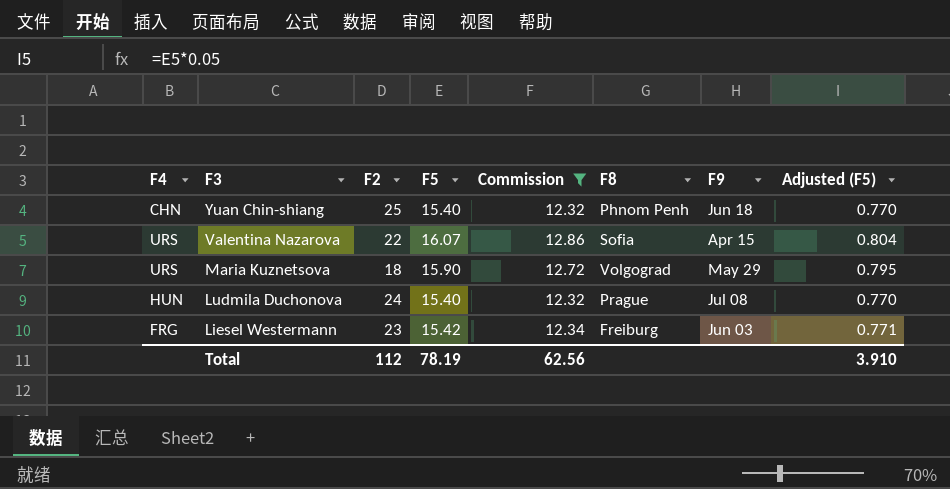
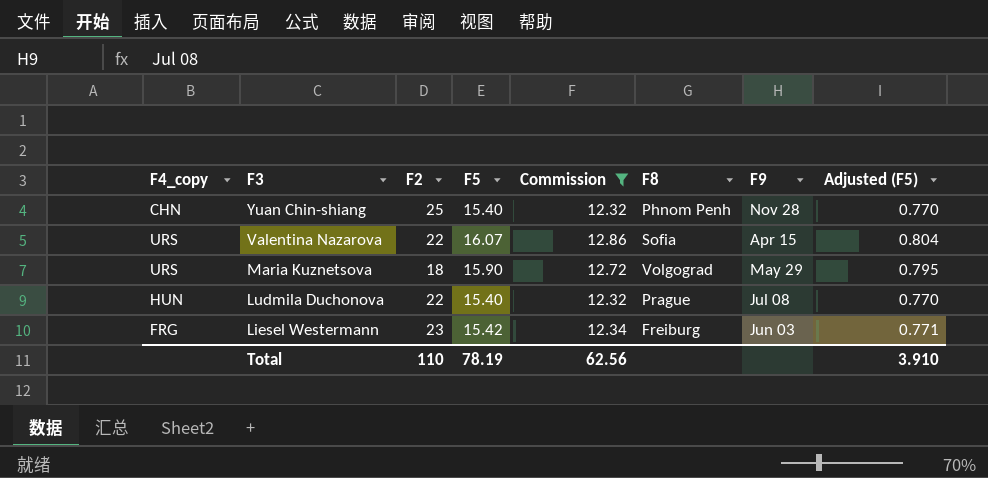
column name: F4 -> F4_copy
Yuan Chin-shiang | F9: Jun 18 -> Nov 28
Ludmila Duchonova | F2: 24 -> 22
Total | F2: 112 -> 110

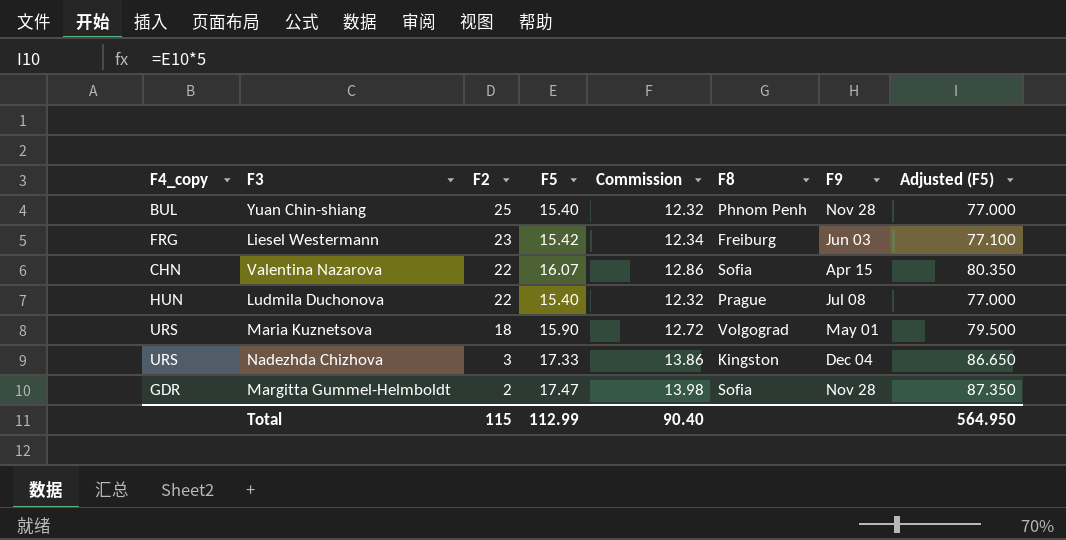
filter: Commission <= 12.86 -> none
row order: F3 descending -> F2 descending
column Adjusted (F5) | formula: [F5] * 0.05 -> [F5] * 5
Yuan Chin-shiang | F4_copy: CHN -> BUL
Valentina Nazarova | F4_copy: URS -> CHN
Maria Kuznetsova | F9: May 29 -> May 01
Total | F2: 110 -> 115
Total | F5: 78.19 -> 112.99
Total | Commission: 62.56 -> 90.40
Total | Adjusted (F5): 3.910 -> 564.950

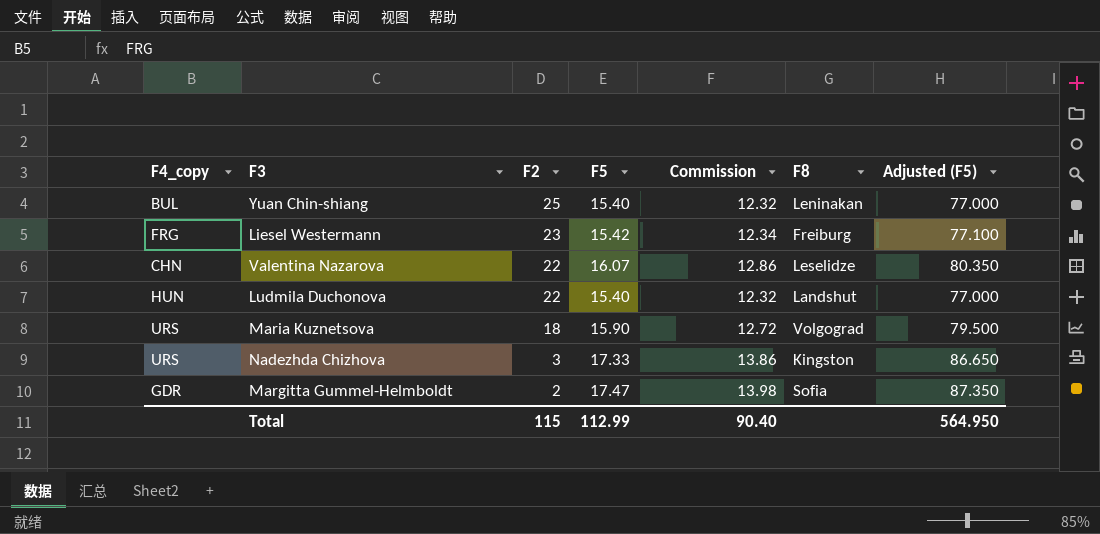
column F9 | position: 7 -> none
Yuan Chin-shiang | F8: Phnom Penh -> Leninakan
Valentina Nazarova | F8: Sofia -> Leselidze
Ludmila Duchonova | F8: Prague -> Landshut

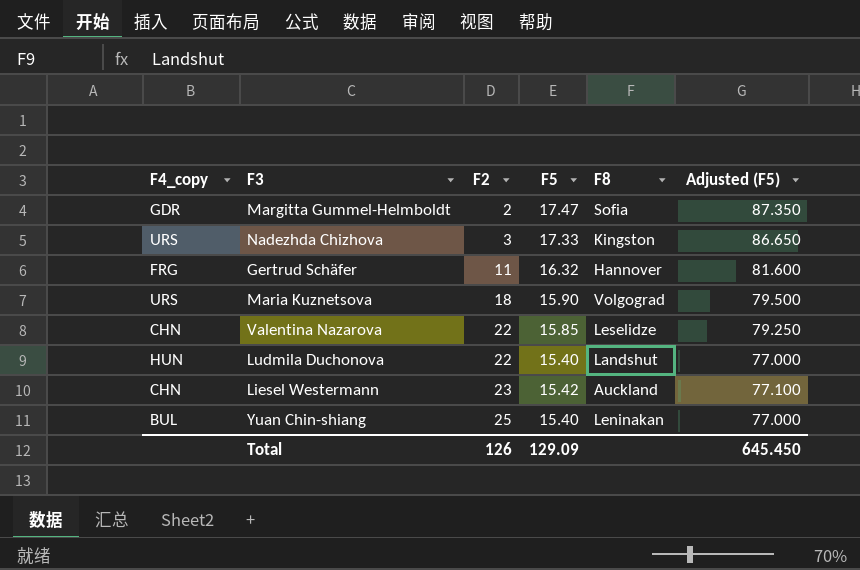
row order: F2 descending -> F2 ascending
column Commission | formula: [F5] * 0.8 -> none
row Gertrud Schäfer: none -> FRG | 11 | 16.32 | Hannover | 81.600
Valentina Nazarova | F5: 16.07 -> 15.85
Valentina Nazarova | Adjusted (F5): 80.350 -> 79.250
Liesel Westermann | F4_copy: FRG -> CHN
Liesel Westermann | F8: Freiburg -> Auckland
Total | F2: 115 -> 126
Total | F5: 112.99 -> 129.09
Total | Adjusted (F5): 564.950 -> 645.450

